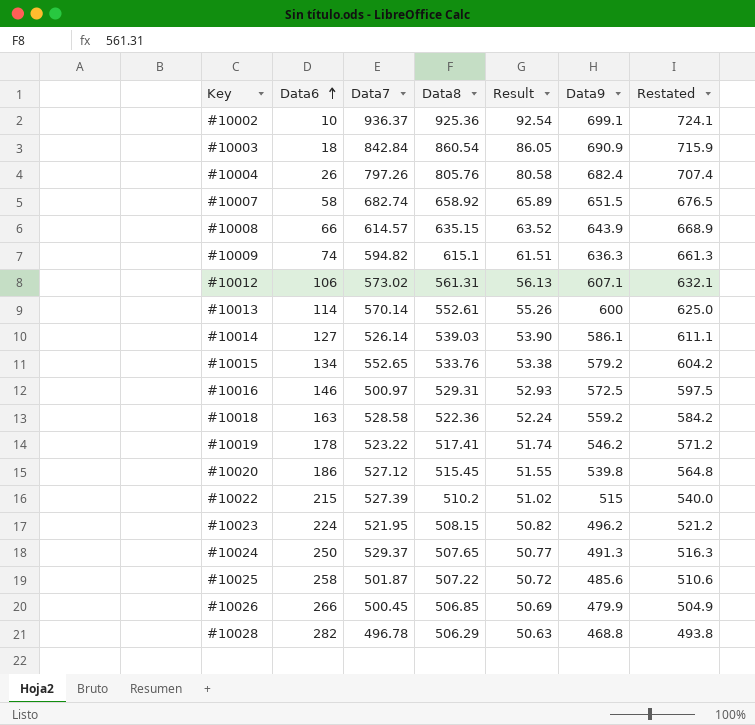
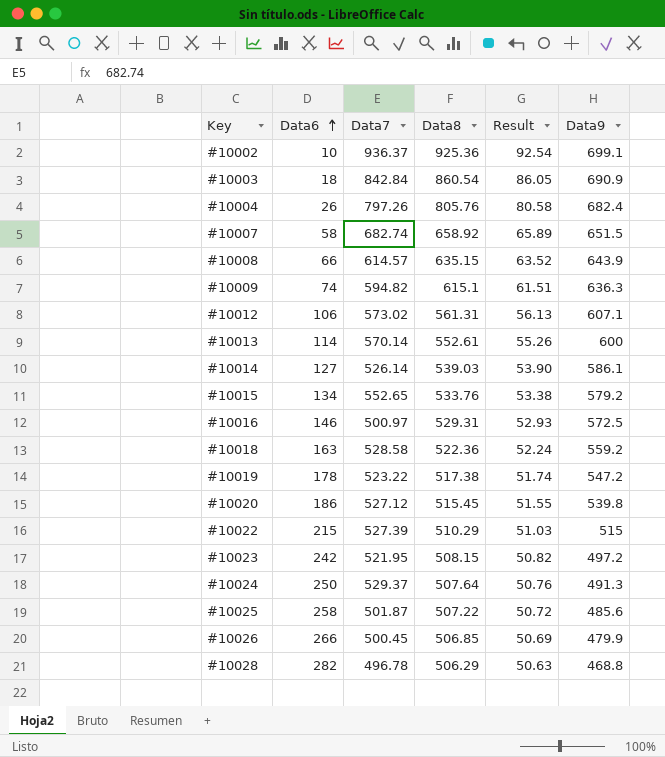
column Restated | formula: [Data9] + 25 -> none
#10019 | Data8: 517.41 -> 517.38
#10019 | Data9: 546.2 -> 547.2
#10022 | Data8: 510.2 -> 510.29
#10022 | Result: 51.02 -> 51.03
#10023 | Data6: 224 -> 242
#10023 | Data9: 496.2 -> 497.2
#10024 | Data8: 507.65 -> 507.64
#10024 | Result: 50.77 -> 50.76

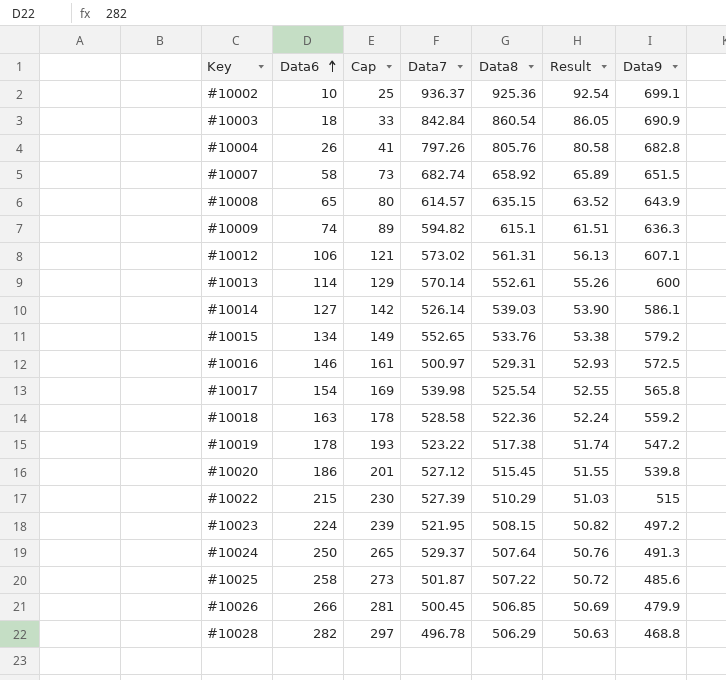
column Cap | formula: none -> [Data6] + 15
#10004 | Data9: 682.4 -> 682.8
#10008 | Data6: 66 -> 65
row #10017: none -> 154 | 169 | 539.98 | 525.54 | 52.55 | 565.8
#10023 | Data6: 242 -> 224

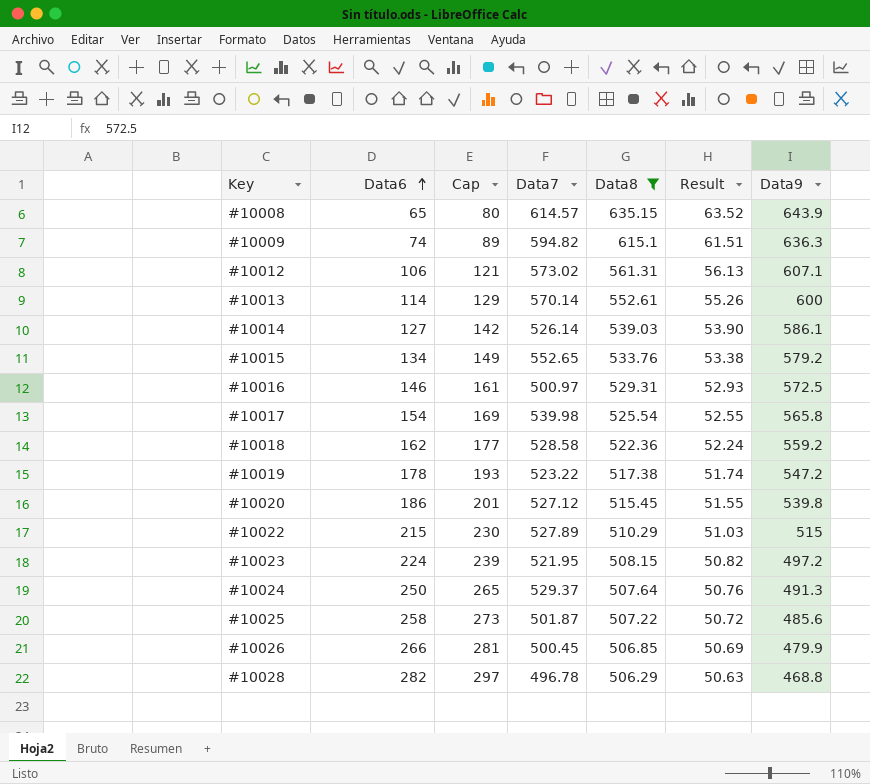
filter: none -> Data8 <= 635.15
#10018 | Data6: 163 -> 162
#10018 | Cap: 178 -> 177
#10022 | Data7: 527.39 -> 527.89

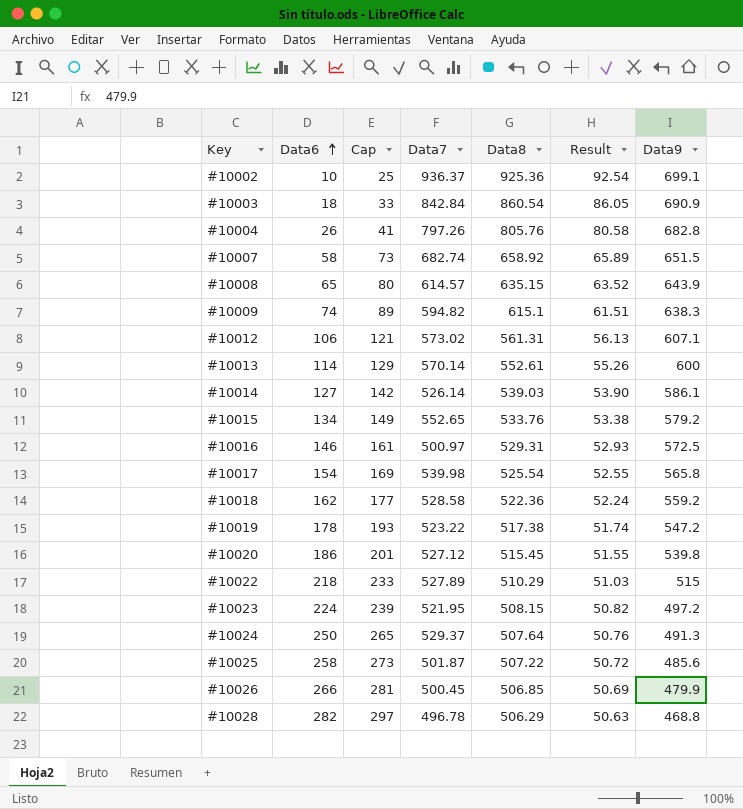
filter: Data8 <= 635.15 -> none
#10009 | Data9: 636.3 -> 638.3
#10022 | Data6: 215 -> 218
#10022 | Cap: 230 -> 233

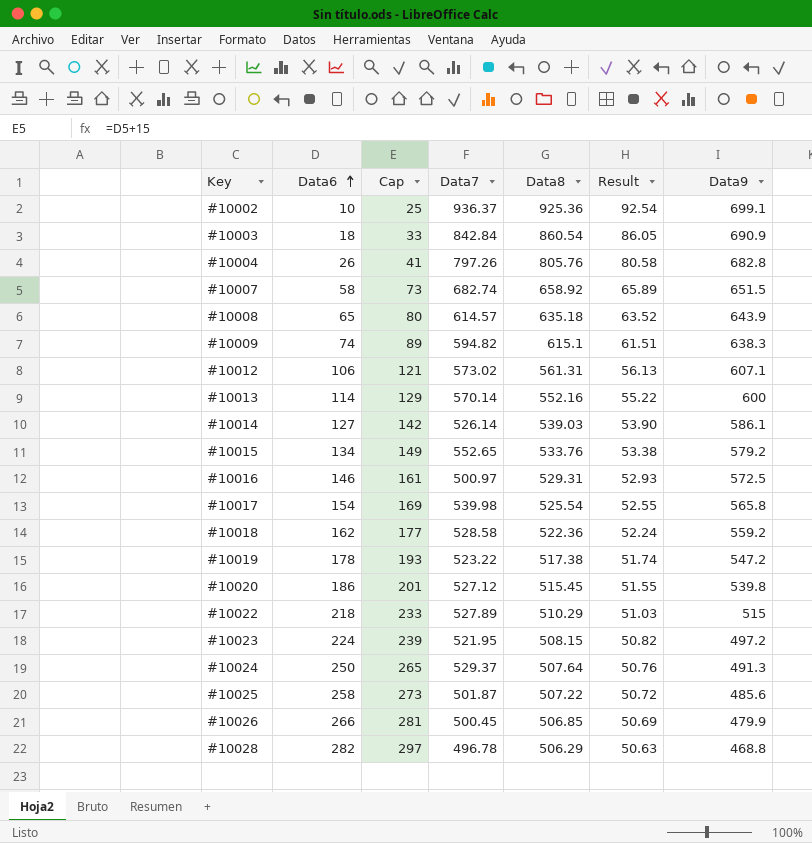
#10008 | Data8: 635.15 -> 635.18
#10013 | Data8: 552.61 -> 552.16
#10013 | Result: 55.26 -> 55.22

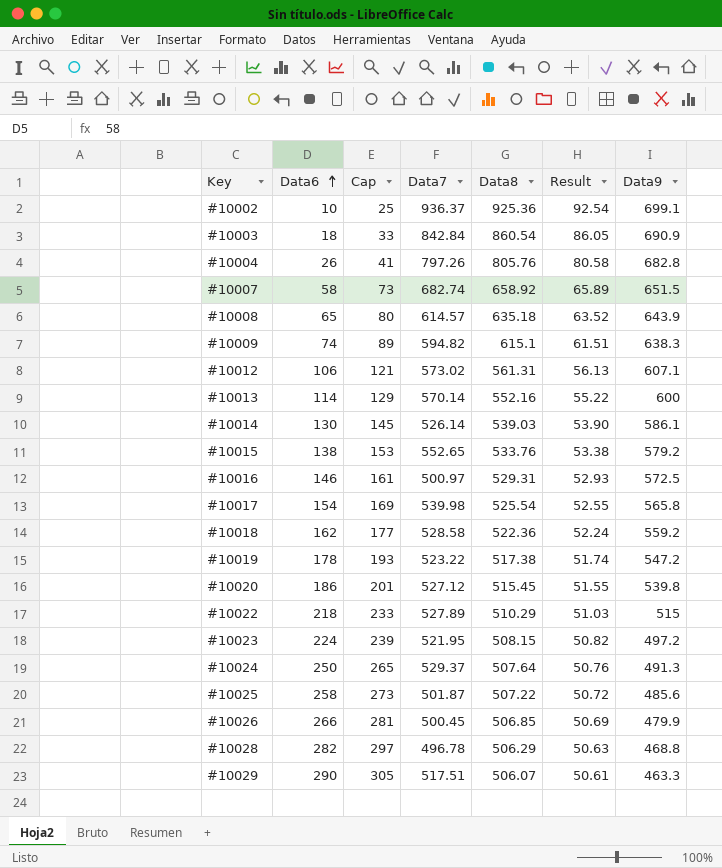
#10014 | Data6: 127 -> 130
#10014 | Cap: 142 -> 145
#10015 | Data6: 134 -> 138
#10015 | Cap: 149 -> 153
row #10029: none -> 290 | 305 | 517.51 | 506.07 | 50.61 | 463.3

